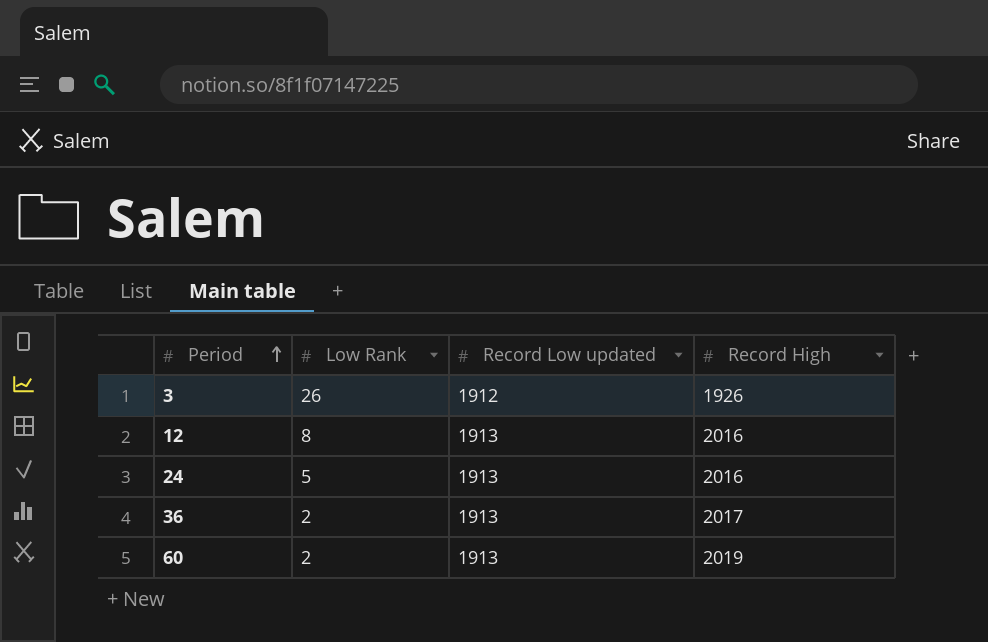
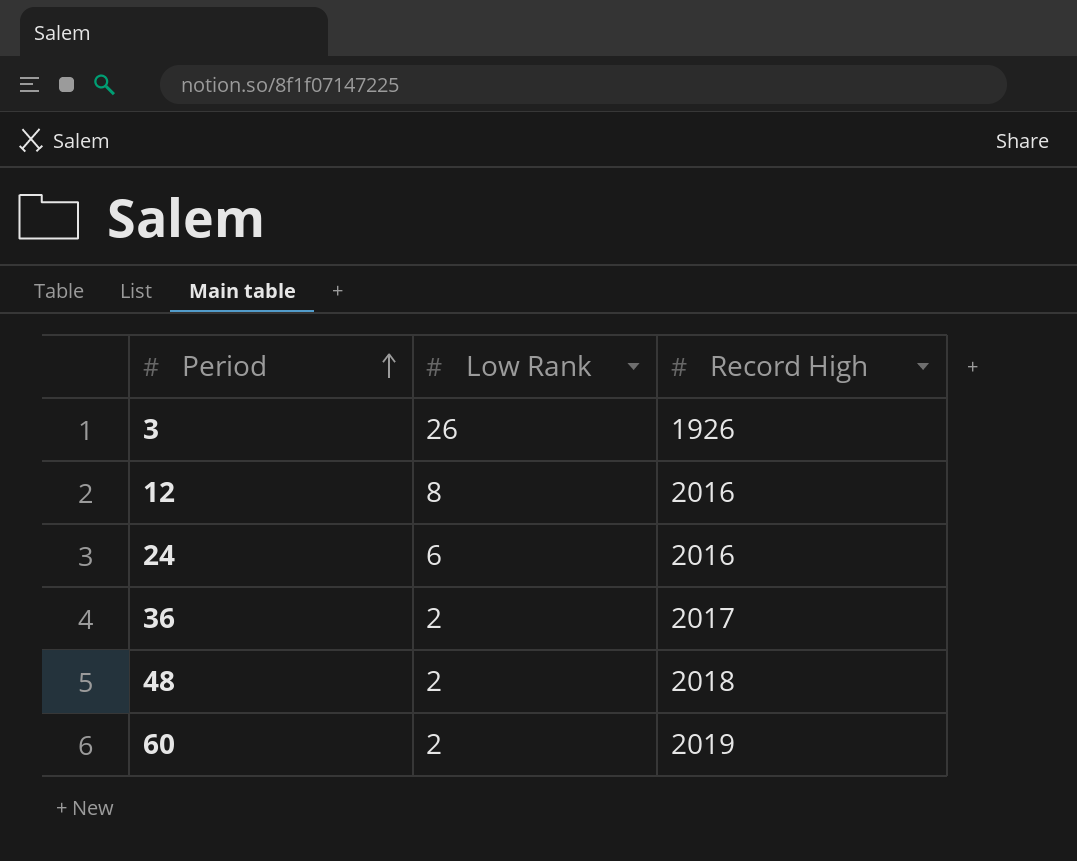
column Record Low updated | position: 3 -> none
24 | Low Rank: 5 -> 6
row 48: none -> 2 | 2018

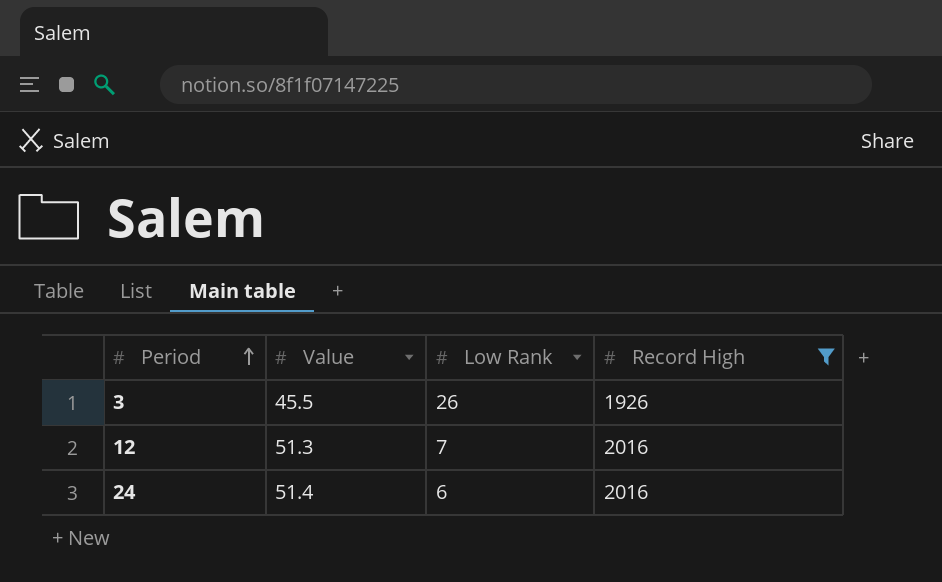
filter: none -> Record High <= 2016
column Value | position: none -> 2
12 | Low Rank: 8 -> 7

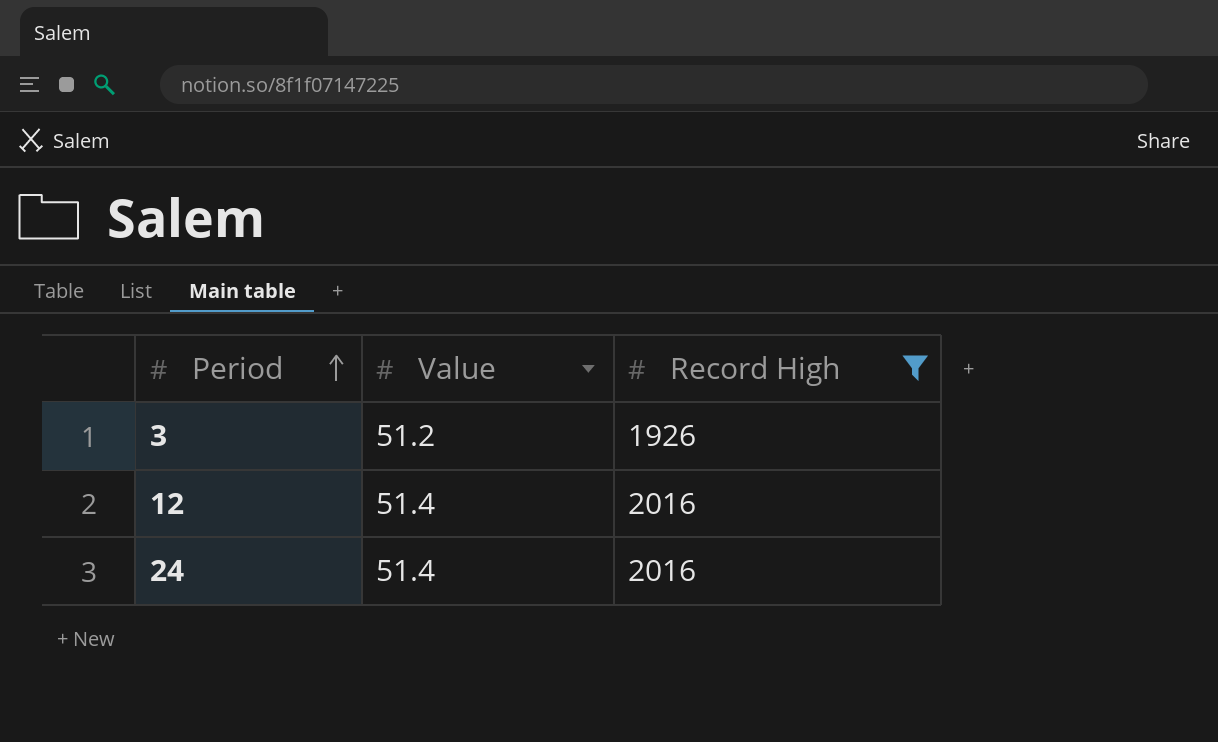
column Low Rank | position: 3 -> none
3 | Value: 45.5 -> 51.2
12 | Value: 51.3 -> 51.4

